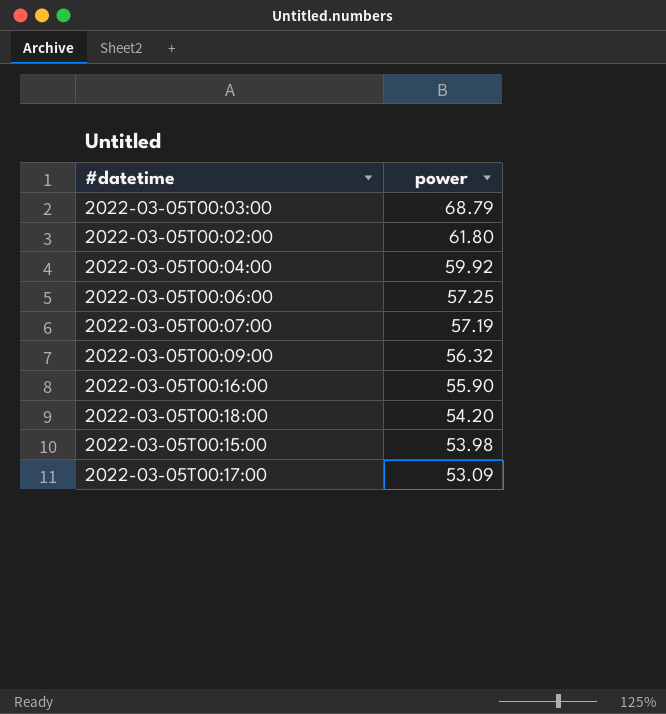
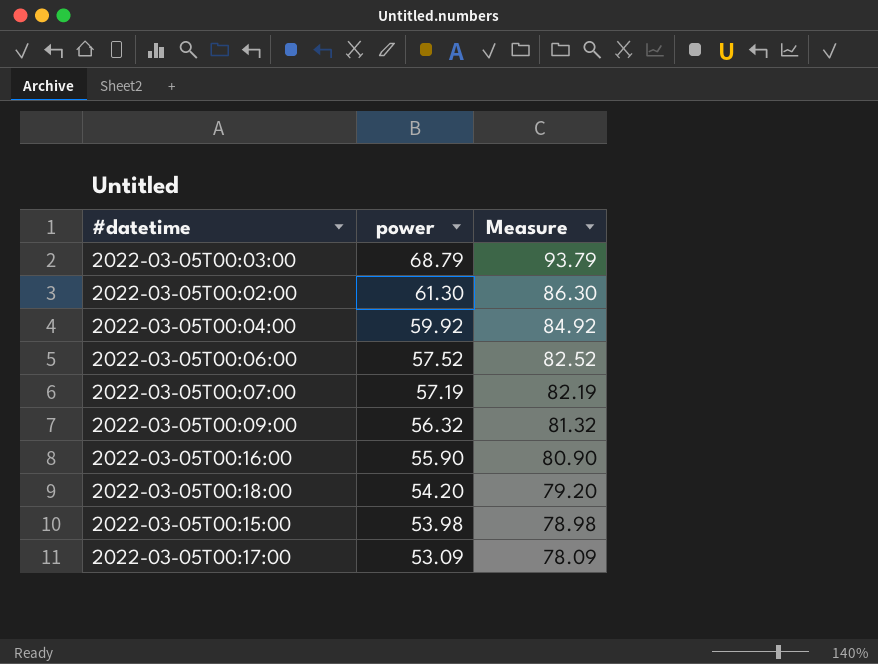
column Measure | formula: none -> [power] + 25
2022-03-05T00:02:00 | power: 61.80 -> 61.30
2022-03-05T00:06:00 | power: 57.25 -> 57.52

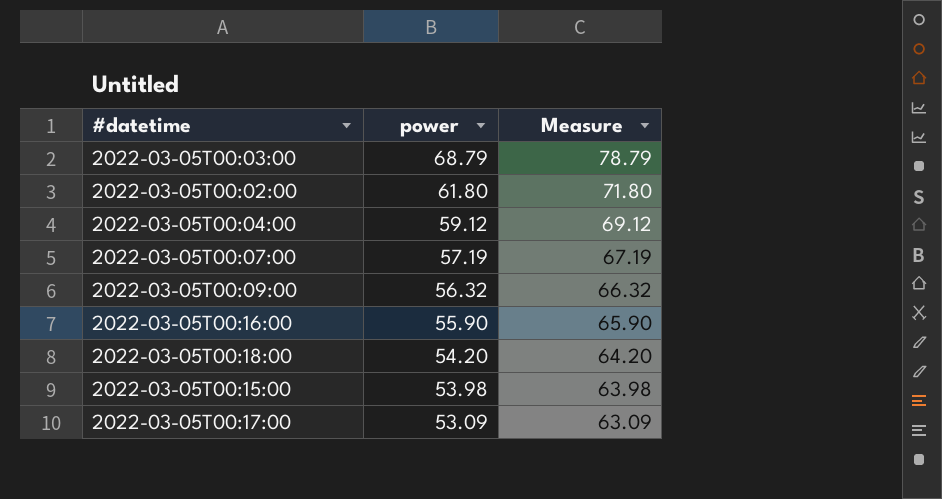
column Measure | formula: [power] + 25 -> [power] + 10
row 2022-03-05T00:06:00: 57.52 | 82.52 -> none
2022-03-05T00:02:00 | power: 61.30 -> 61.80
2022-03-05T00:04:00 | power: 59.92 -> 59.12

